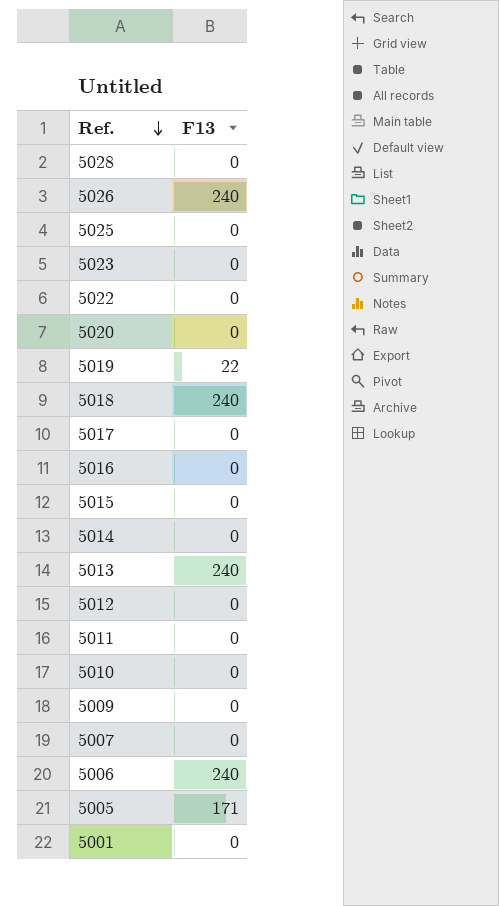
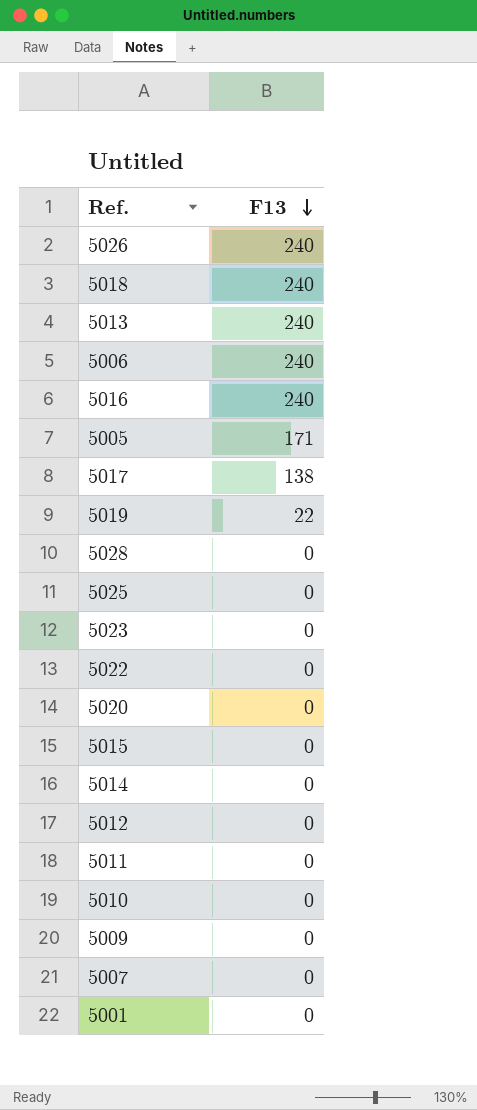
row order: Ref. descending -> F13 descending
5016 | F13: 0 -> 240
5017 | F13: 0 -> 138

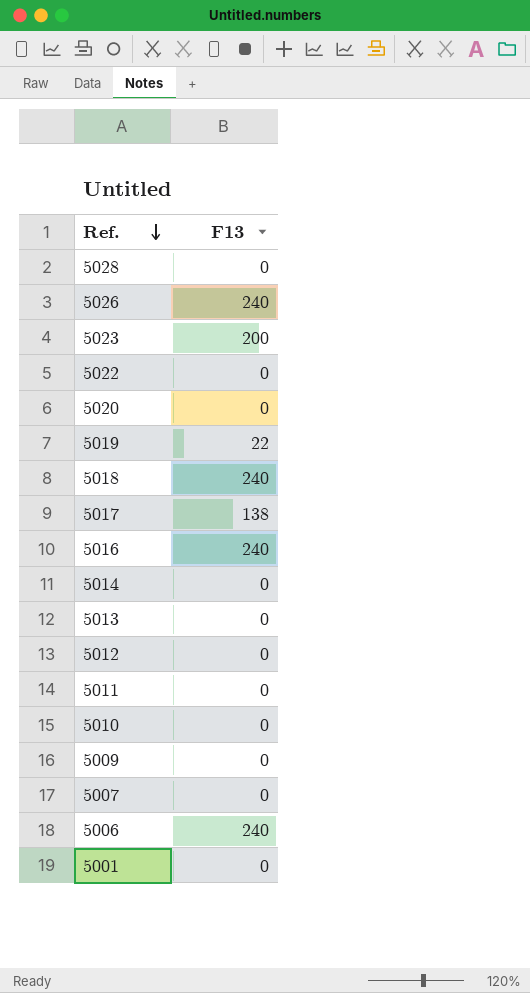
row order: F13 descending -> Ref. descending
row 5005: 171 -> none
row 5025: 0 -> none
row 5015: 0 -> none
5023 | F13: 0 -> 200
5013 | F13: 240 -> 0

